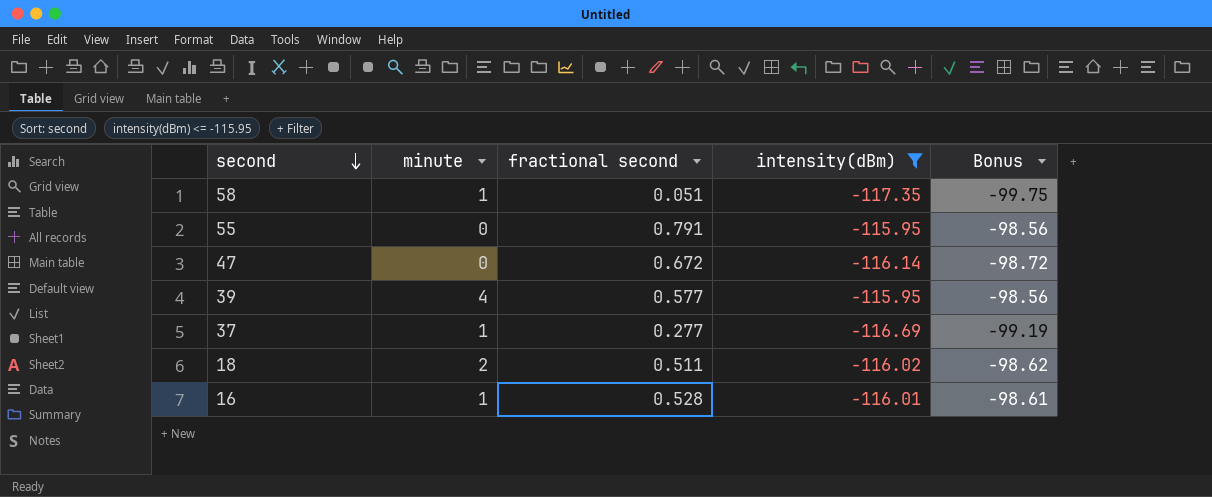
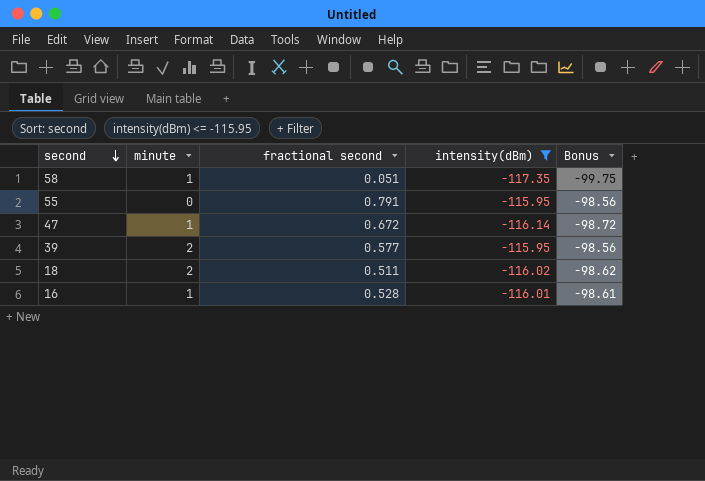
row 37: 1 | 0.277 | -116.69 | -99.19 -> none
47 | minute: 0 -> 1
39 | minute: 4 -> 2

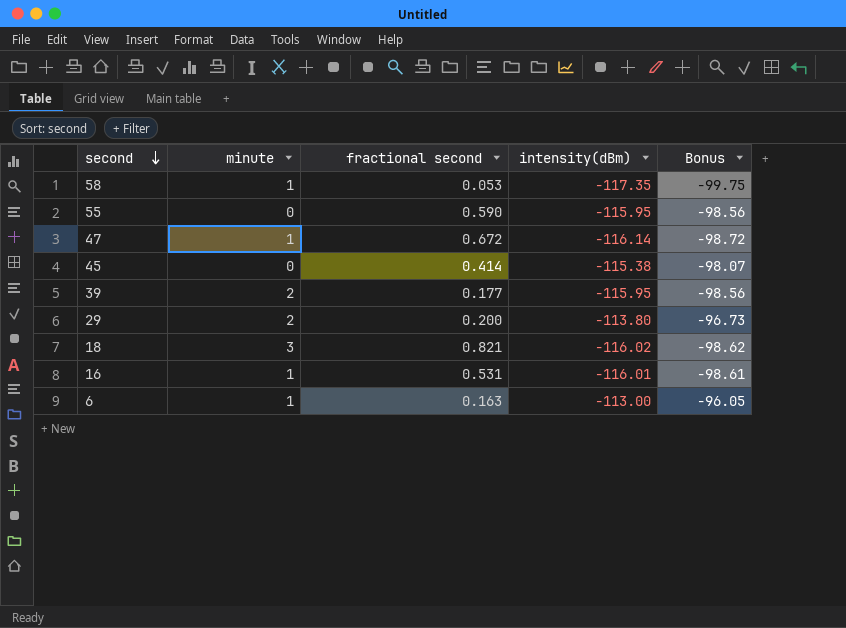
filter: intensity(dBm) <= -115.95 -> none
58 | fractional second: 0.051 -> 0.053
55 | fractional second: 0.791 -> 0.590
39 | fractional second: 0.577 -> 0.177
18 | minute: 2 -> 3
18 | fractional second: 0.511 -> 0.821
16 | fractional second: 0.528 -> 0.531

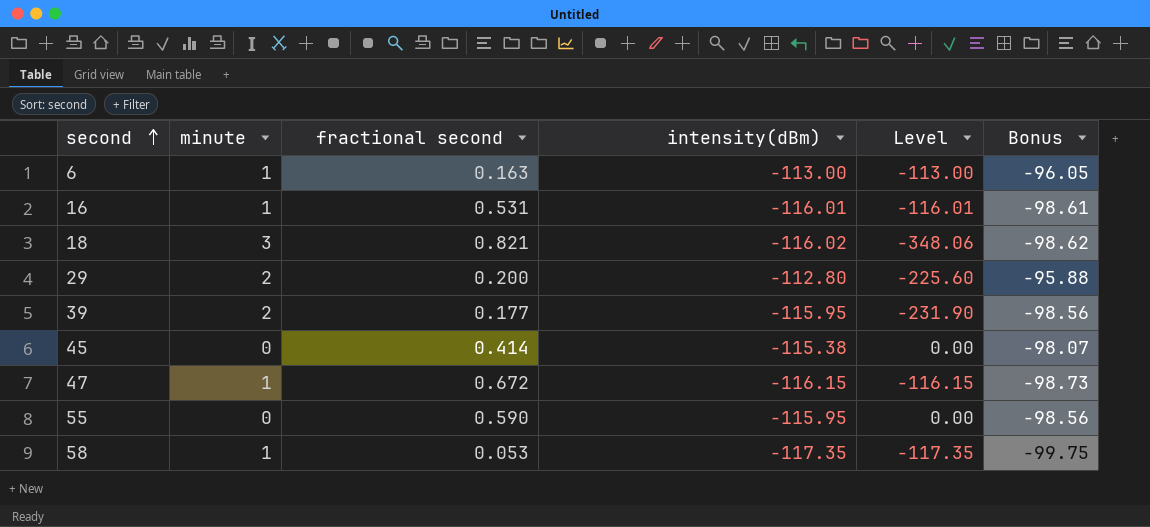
row order: second descending -> second ascending
column Level | formula: none -> [minute] * [intensity(dBm)]
29 | intensity(dBm): -113.80 -> -112.80
29 | Bonus: -96.73 -> -95.88
47 | intensity(dBm): -116.14 -> -116.15
47 | Bonus: -98.72 -> -98.73

